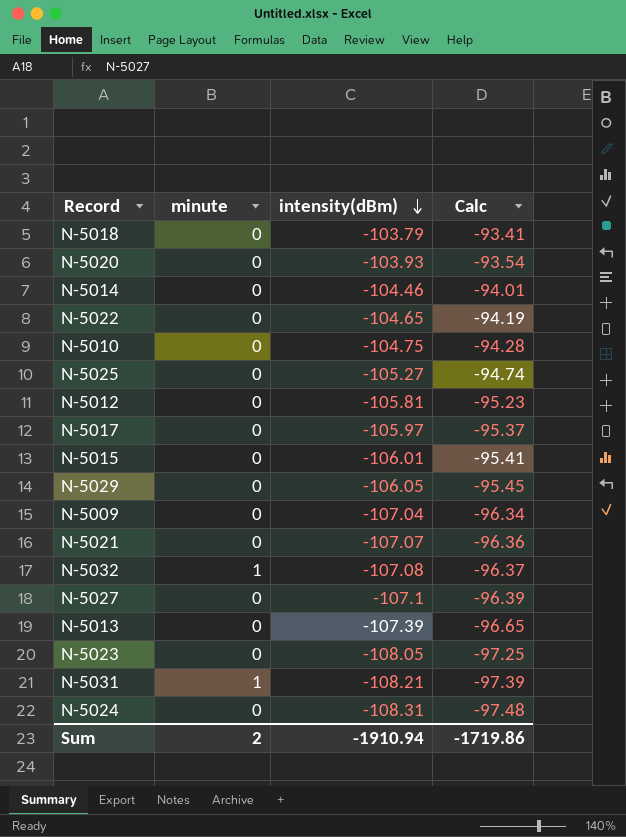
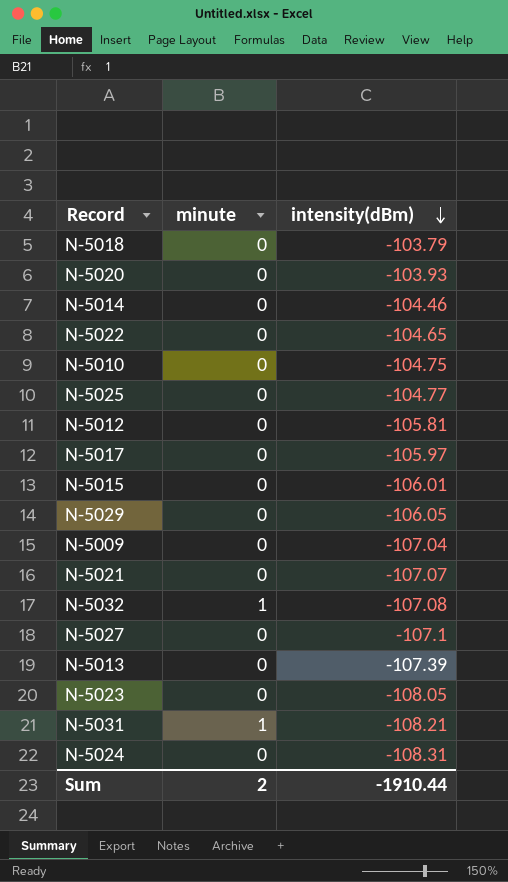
column Calc | formula: [intensity(dBm)] * 0.9 -> none
N-5025 | intensity(dBm): -105.27 -> -104.77
Sum | intensity(dBm): -1910.94 -> -1910.44

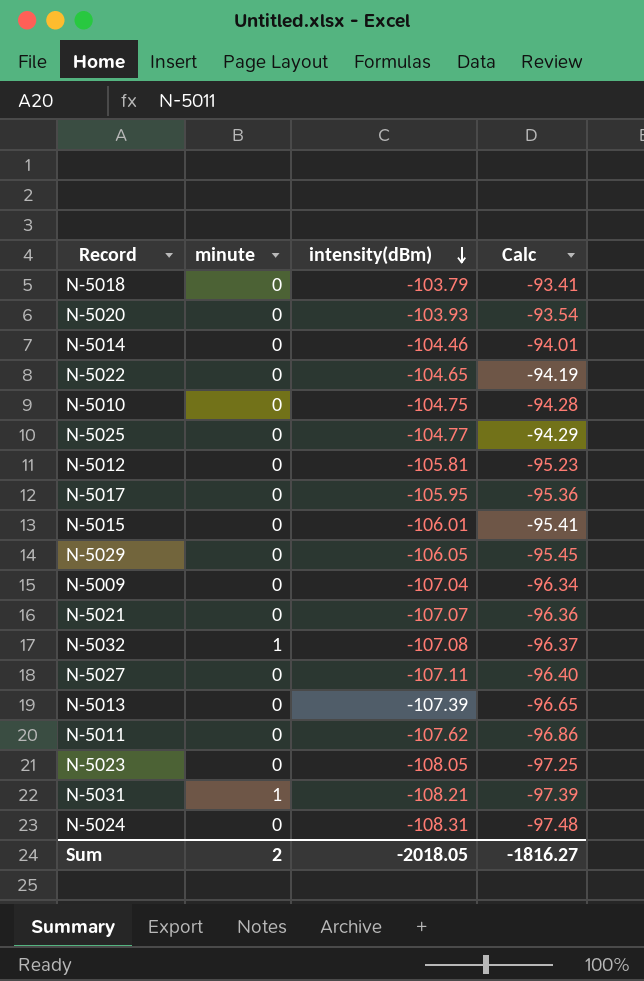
column Calc | formula: none -> [intensity(dBm)] * 0.9
N-5017 | intensity(dBm): -105.97 -> -105.95
N-5027 | intensity(dBm): -107.1 -> -107.11
row N-5011: none -> 0 | -107.62 | -96.86
Sum | intensity(dBm): -1910.44 -> -2018.05

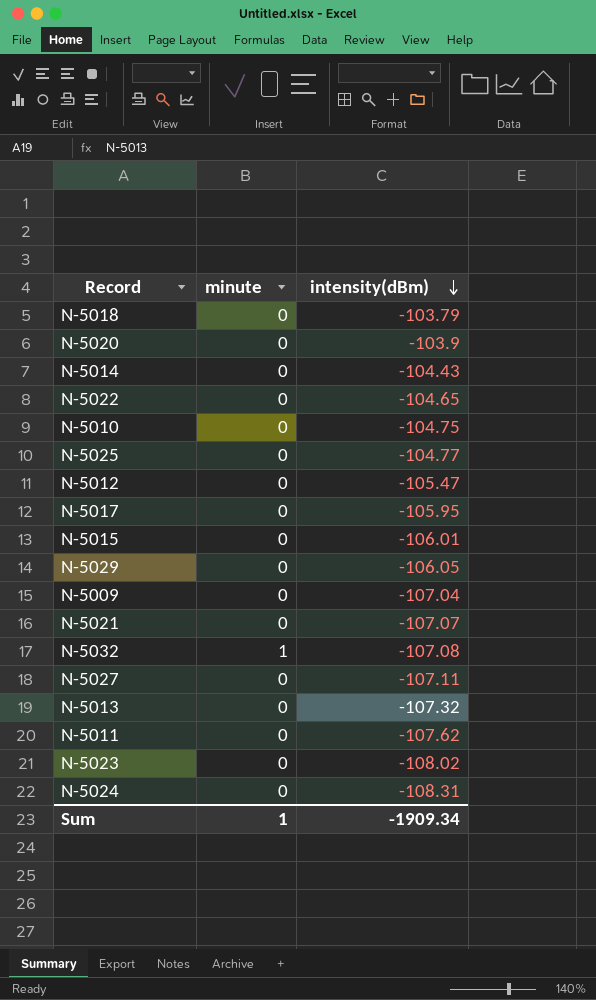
column Calc | formula: [intensity(dBm)] * 0.9 -> none
row N-5031: 1 | -108.21 | -97.39 -> none
N-5020 | intensity(dBm): -103.93 -> -103.9
N-5014 | intensity(dBm): -104.46 -> -104.43
N-5012 | intensity(dBm): -105.81 -> -105.47
N-5013 | intensity(dBm): -107.39 -> -107.32
N-5023 | intensity(dBm): -108.05 -> -108.02
Sum | minute: 2 -> 1
Sum | intensity(dBm): -2018.05 -> -1909.34

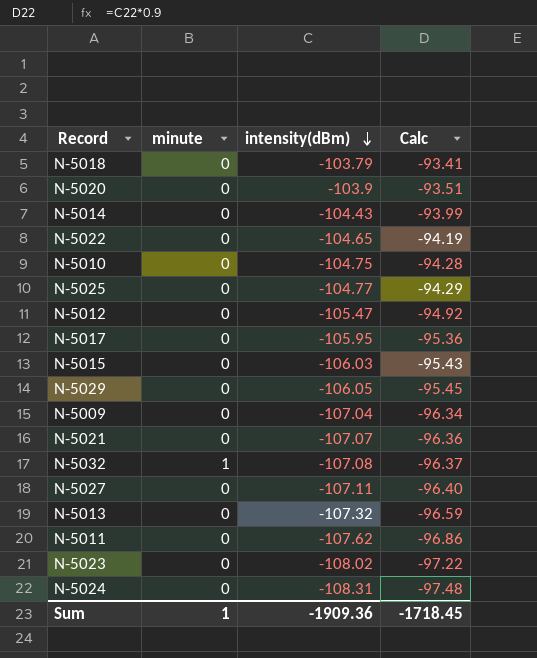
column Calc | formula: none -> [intensity(dBm)] * 0.9
N-5015 | intensity(dBm): -106.01 -> -106.03
Sum | intensity(dBm): -1909.34 -> -1909.36

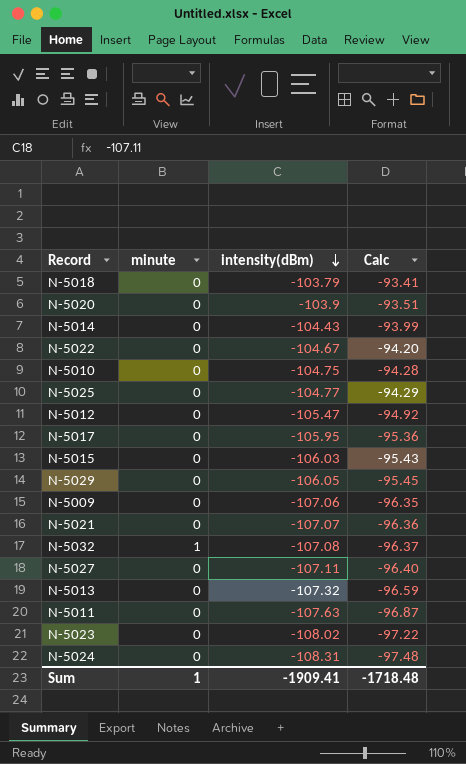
N-5022 | intensity(dBm): -104.65 -> -104.67
N-5022 | Calc: -94.19 -> -94.20
N-5009 | intensity(dBm): -107.04 -> -107.06
N-5009 | Calc: -96.34 -> -96.35
N-5011 | intensity(dBm): -107.62 -> -107.63
N-5011 | Calc: -96.86 -> -96.87
Sum | intensity(dBm): -1909.36 -> -1909.41
Sum | Calc: -1718.45 -> -1718.48

